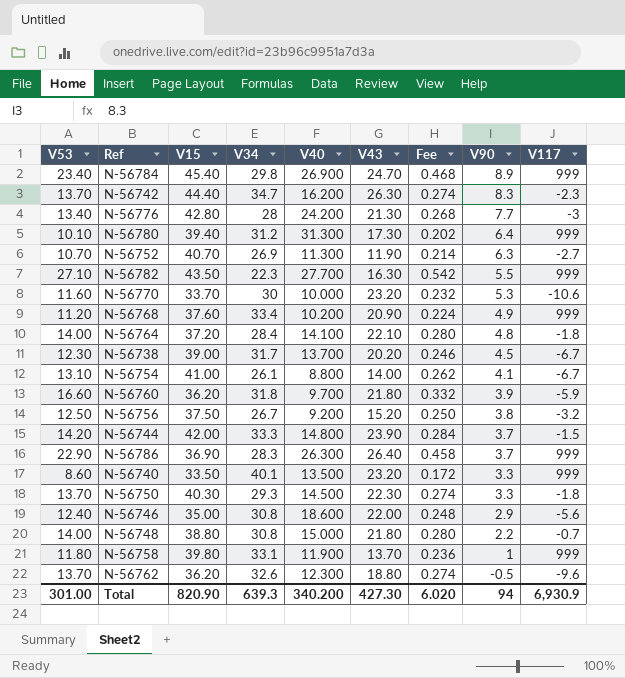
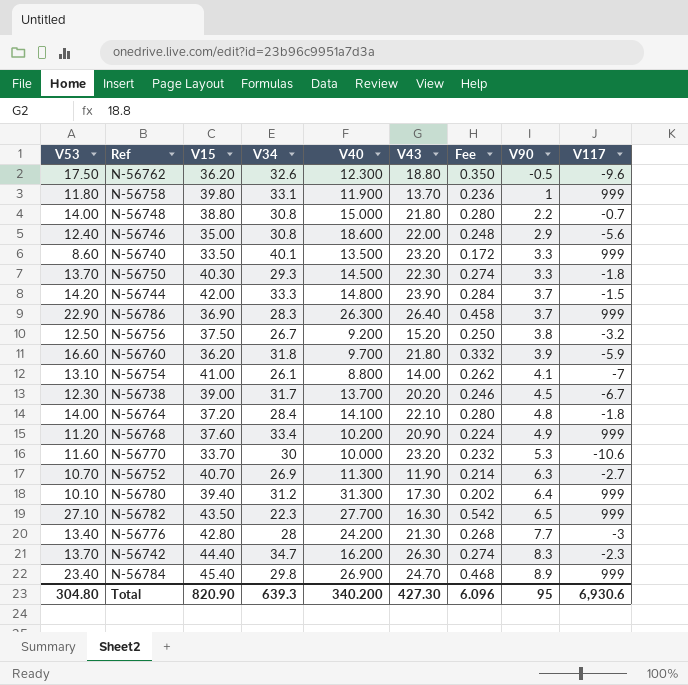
row order: V90 descending -> V90 ascending
N-56762 | V53: 13.70 -> 17.50
N-56762 | Fee: 0.274 -> 0.350
N-56754 | V117: -6.7 -> -7
N-56782 | V90: 5.5 -> 6.5
Total | V53: 301.00 -> 304.80
Total | Fee: 6.020 -> 6.096
Total | V90: 94 -> 95
Total | V117: 6,930.9 -> 6,930.6

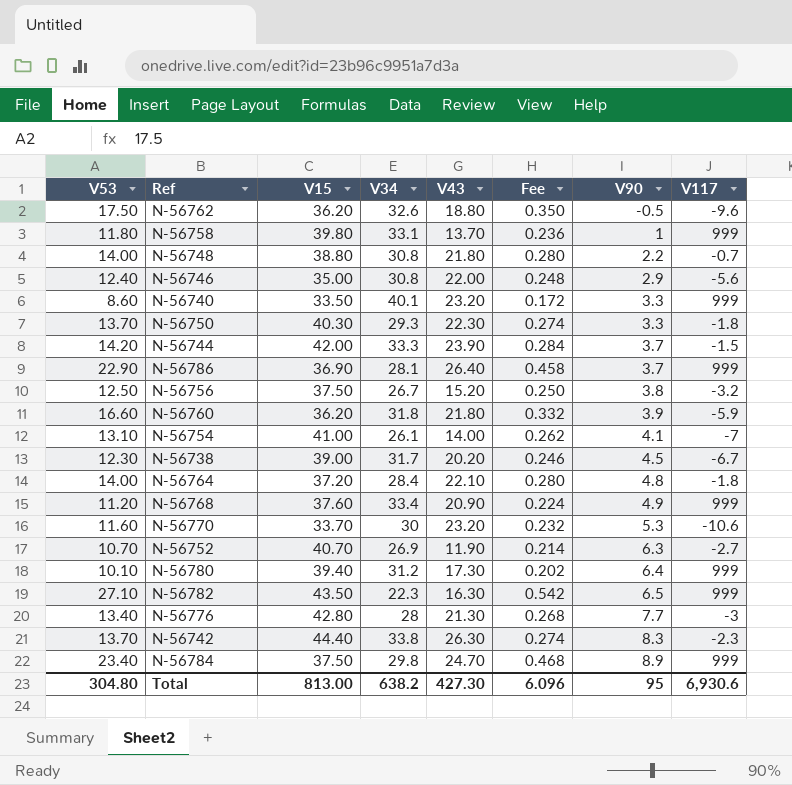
column V40 | position: 5 -> none
N-56786 | V34: 28.3 -> 28.1
N-56742 | V34: 34.7 -> 33.8
N-56784 | V15: 45.40 -> 37.50
Total | V15: 820.90 -> 813.00
Total | V34: 639.3 -> 638.2

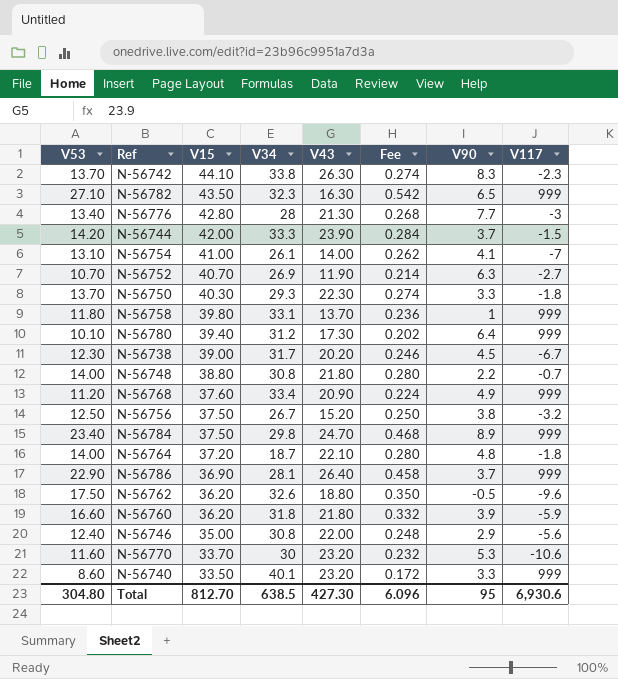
row order: V90 ascending -> V15 descending
N-56742 | V15: 44.40 -> 44.10
N-56782 | V34: 22.3 -> 32.3
N-56764 | V34: 28.4 -> 18.7
Total | V15: 813.00 -> 812.70
Total | V34: 638.2 -> 638.5

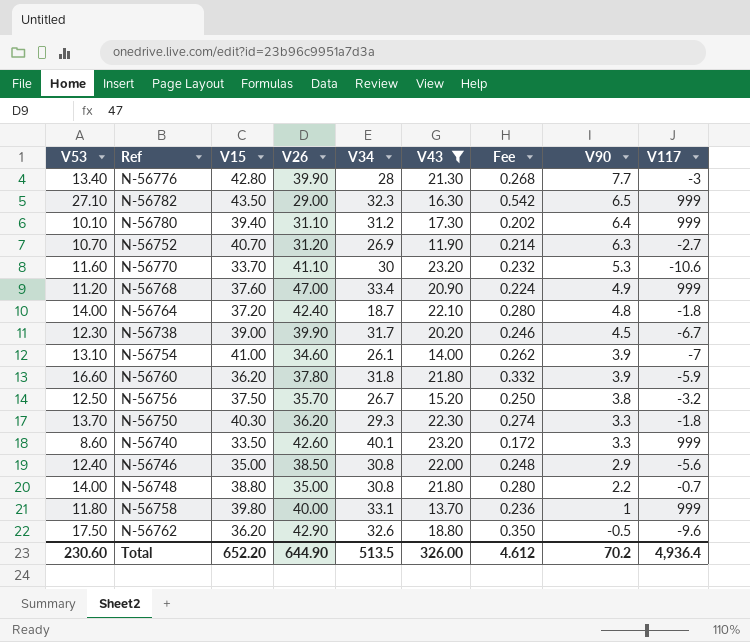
filter: none -> V43 <= 23.20
row order: V15 descending -> V90 descending
column V26 | position: none -> 4
N-56754 | V90: 4.1 -> 3.9
Total | V53: 304.80 -> 230.60
Total | V15: 812.70 -> 652.20
Total | V34: 638.5 -> 513.5
Total | V43: 427.30 -> 326.00
Total | Fee: 6.096 -> 4.612
Total | V90: 95 -> 70.2
Total | V117: 6,930.6 -> 4,936.4

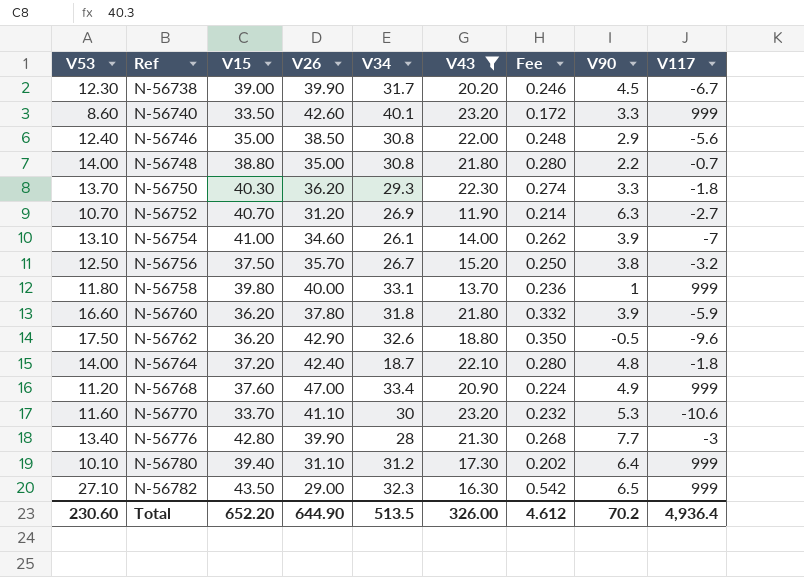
row order: V90 descending -> Ref ascending

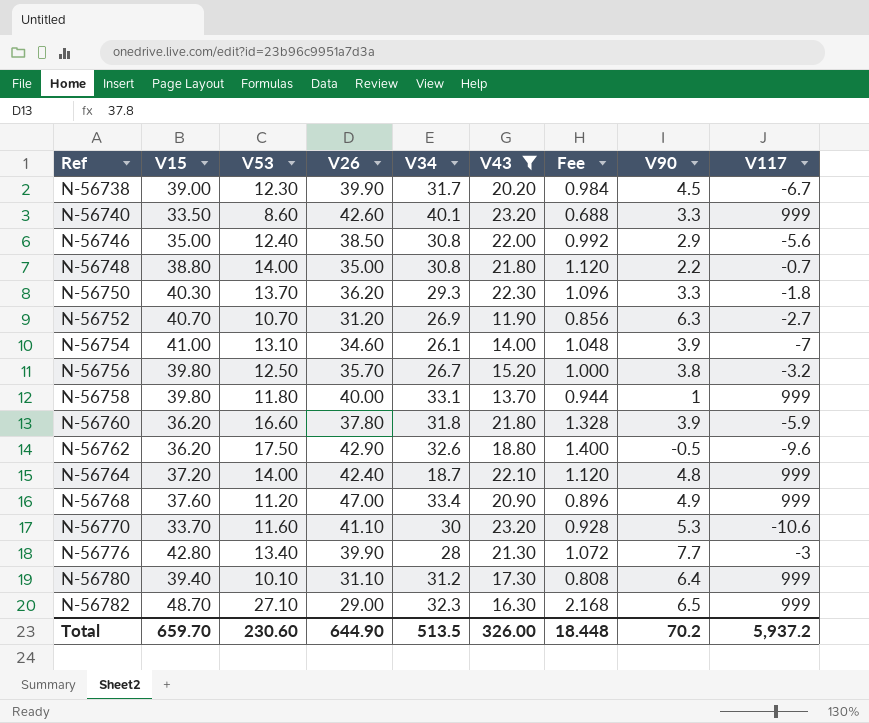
column V53 | position: 1 -> 3
column Fee | formula: [V53] * 0.02 -> [V53] * 0.08
N-56756 | V15: 37.50 -> 39.80
N-56764 | V117: -1.8 -> 999
N-56782 | V15: 43.50 -> 48.70
Total | V15: 652.20 -> 659.70
Total | Fee: 4.612 -> 18.448
Total | V117: 4,936.4 -> 5,937.2

